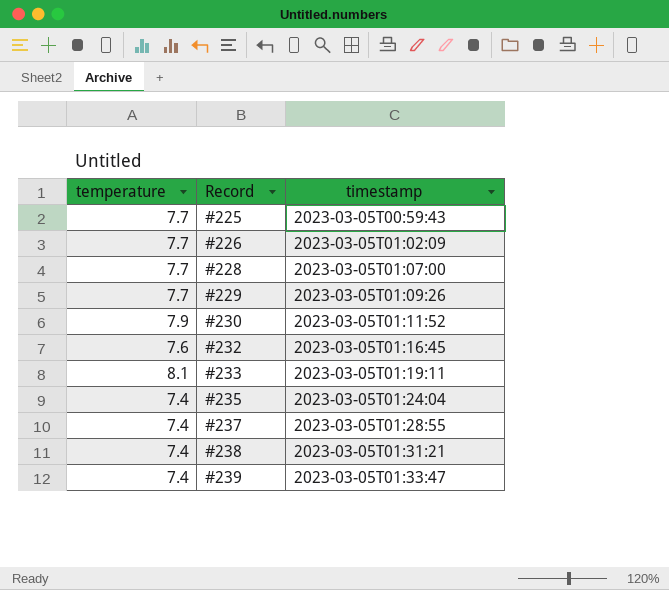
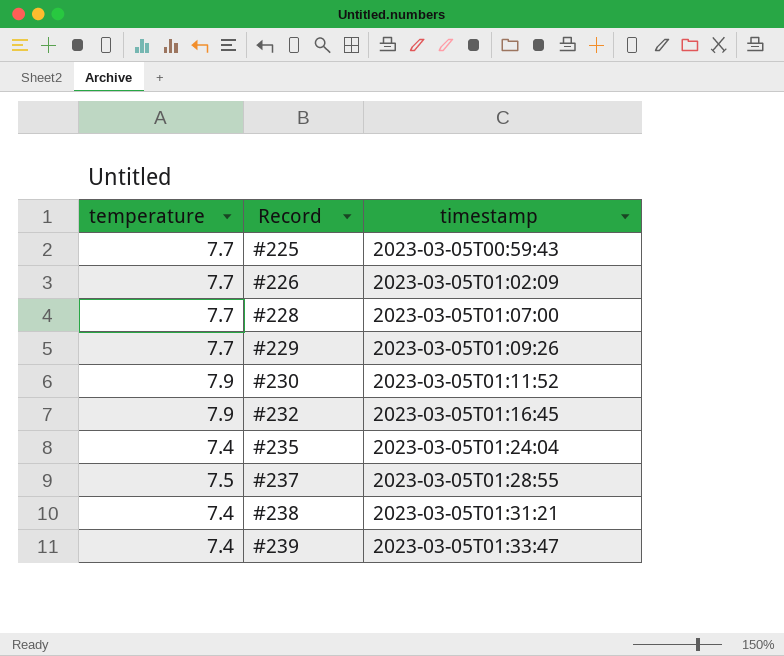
row #233: 8.1 | 2023-03-05T01:19:11 -> none
#232 | temperature: 7.6 -> 7.9
#237 | temperature: 7.4 -> 7.5

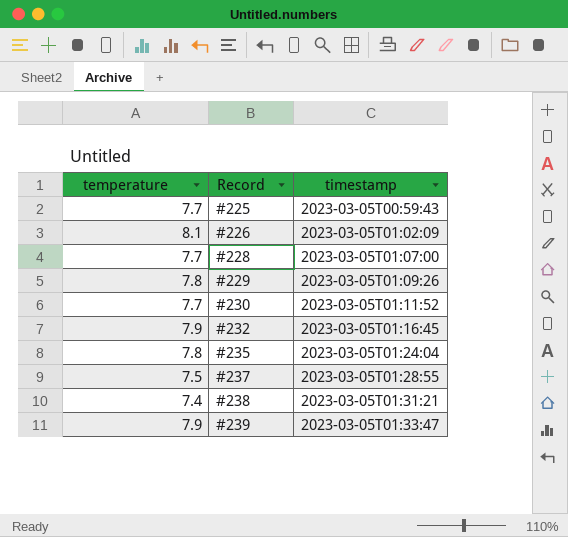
#226 | temperature: 7.7 -> 8.1
#229 | temperature: 7.7 -> 7.8
#230 | temperature: 7.9 -> 7.7
#235 | temperature: 7.4 -> 7.8
#239 | temperature: 7.4 -> 7.9

